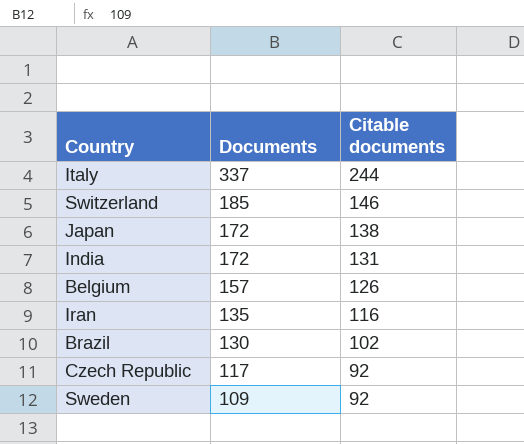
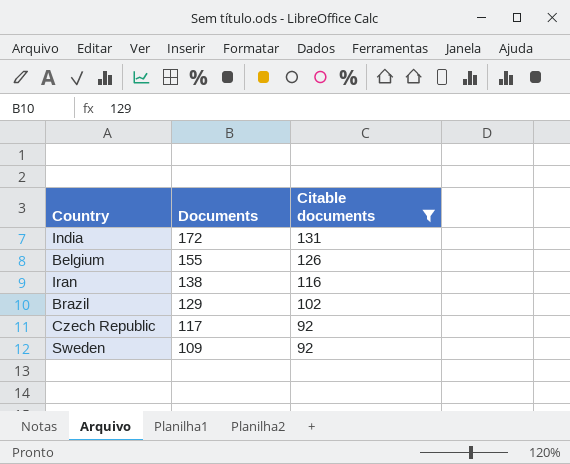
filter: none -> Citable documents <= 131
Belgium | Documents: 157 -> 155
Iran | Documents: 135 -> 138
Brazil | Documents: 130 -> 129

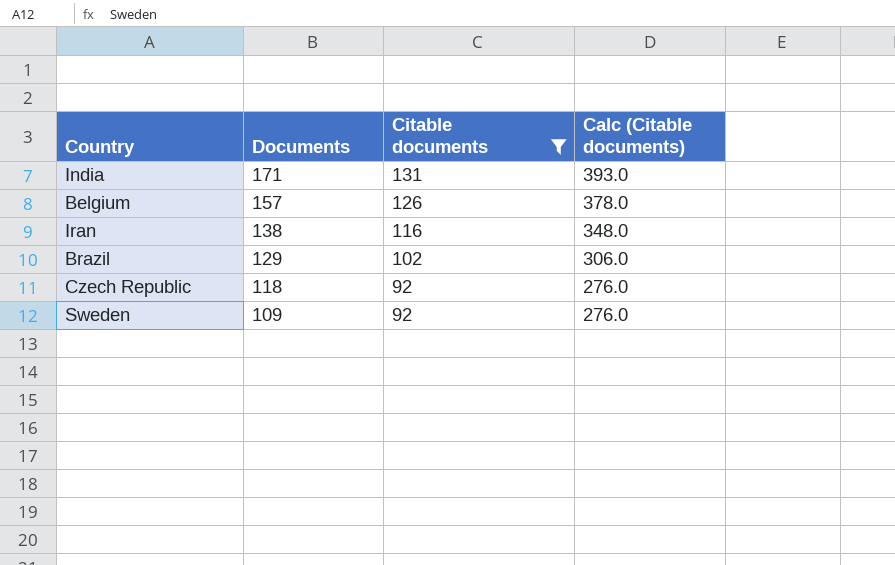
column Calc (Citable documents) | formula: none -> [Citable documents] * 3
India | Documents: 172 -> 171
Belgium | Documents: 155 -> 157
Czech Republic | Documents: 117 -> 118

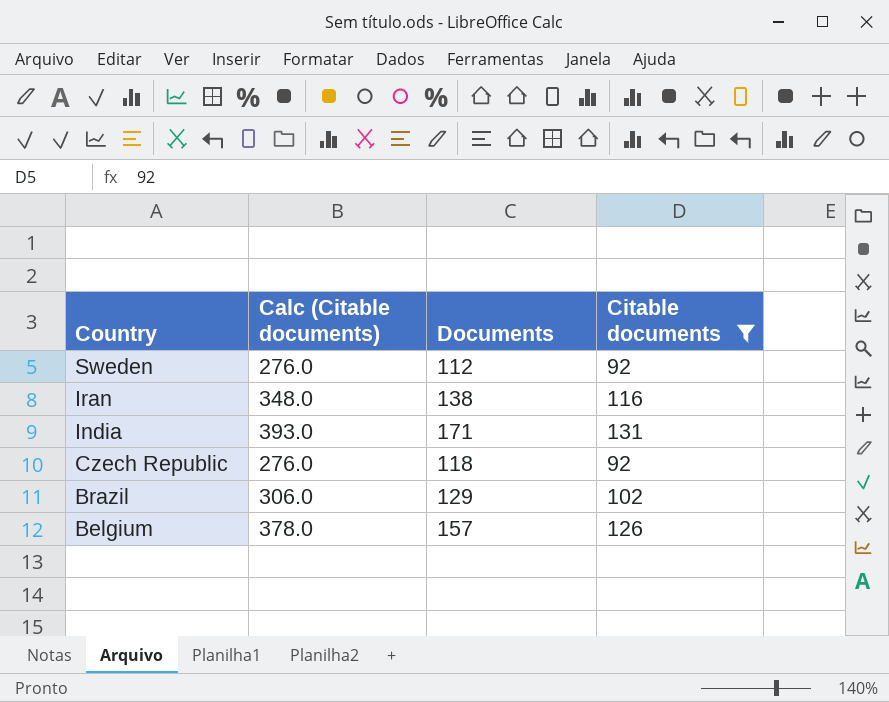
row order: Documents descending -> Country descending
column Calc (Citable documents) | position: 4 -> 2
Sweden | Documents: 109 -> 112

